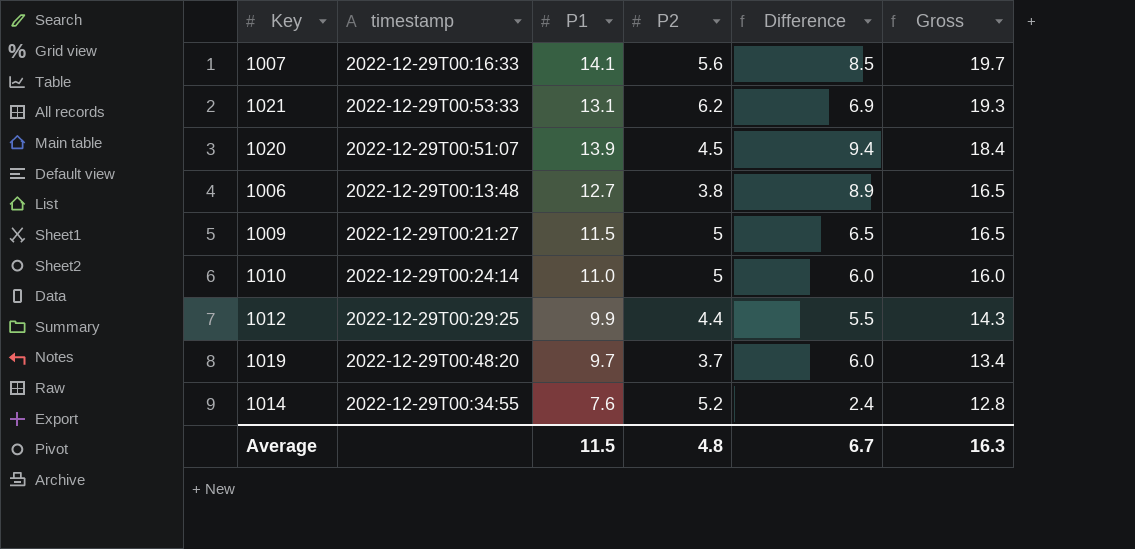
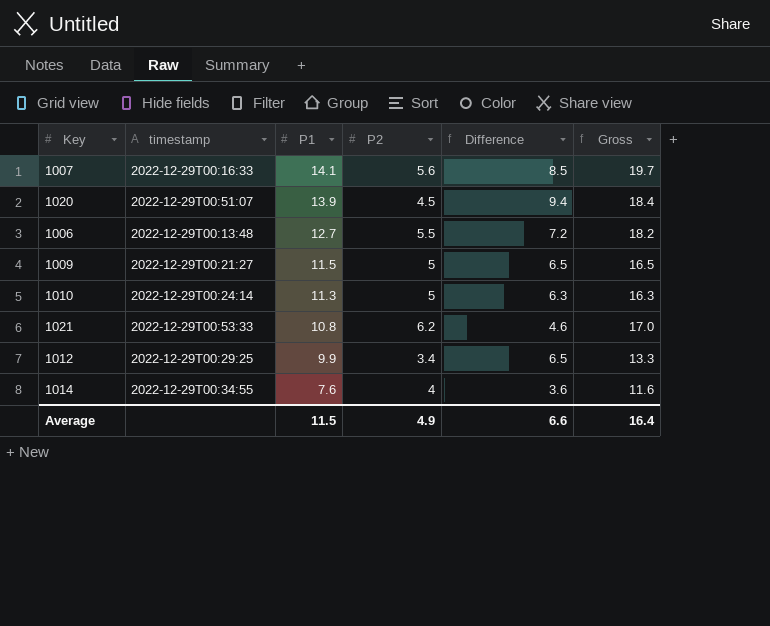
row order: Gross descending -> P1 descending
row 1019: 2022-12-29T00:48:20 | 9.7 | 3.7 | 6.0 | 13.4 -> none
1006 | P2: 3.8 -> 5.5
1006 | Difference: 8.9 -> 7.2
1006 | Gross: 16.5 -> 18.2
1010 | P1: 11.0 -> 11.3
1010 | Difference: 6.0 -> 6.3
1010 | Gross: 16.0 -> 16.3
1021 | P1: 13.1 -> 10.8
1021 | Difference: 6.9 -> 4.6
1021 | Gross: 19.3 -> 17.0
1012 | P2: 4.4 -> 3.4
1012 | Difference: 5.5 -> 6.5
1012 | Gross: 14.3 -> 13.3
1014 | P2: 5.2 -> 4
1014 | Difference: 2.4 -> 3.6
1014 | Gross: 12.8 -> 11.6
Average | P2: 4.8 -> 4.9
Average | Difference: 6.7 -> 6.6
Average | Gross: 16.3 -> 16.4

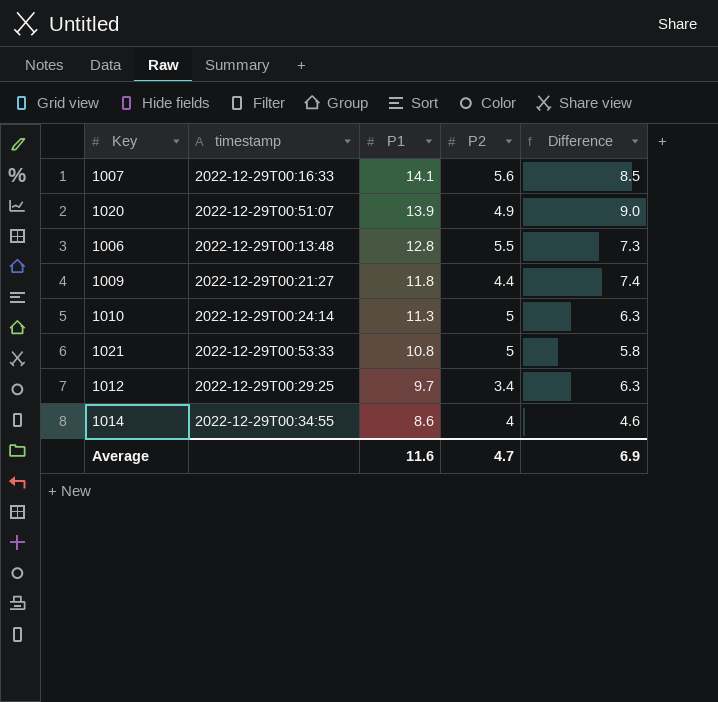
column Gross | formula: [P1] + [P2] -> none
1020 | P2: 4.5 -> 4.9
1020 | Difference: 9.4 -> 9.0
1006 | P1: 12.7 -> 12.8
1006 | Difference: 7.2 -> 7.3
1009 | P1: 11.5 -> 11.8
1009 | P2: 5 -> 4.4
1009 | Difference: 6.5 -> 7.4
1021 | P2: 6.2 -> 5
1021 | Difference: 4.6 -> 5.8
1012 | P1: 9.9 -> 9.7
1012 | Difference: 6.5 -> 6.3
1014 | P1: 7.6 -> 8.6
1014 | Difference: 3.6 -> 4.6
Average | P1: 11.5 -> 11.6
Average | P2: 4.9 -> 4.7
Average | Difference: 6.6 -> 6.9

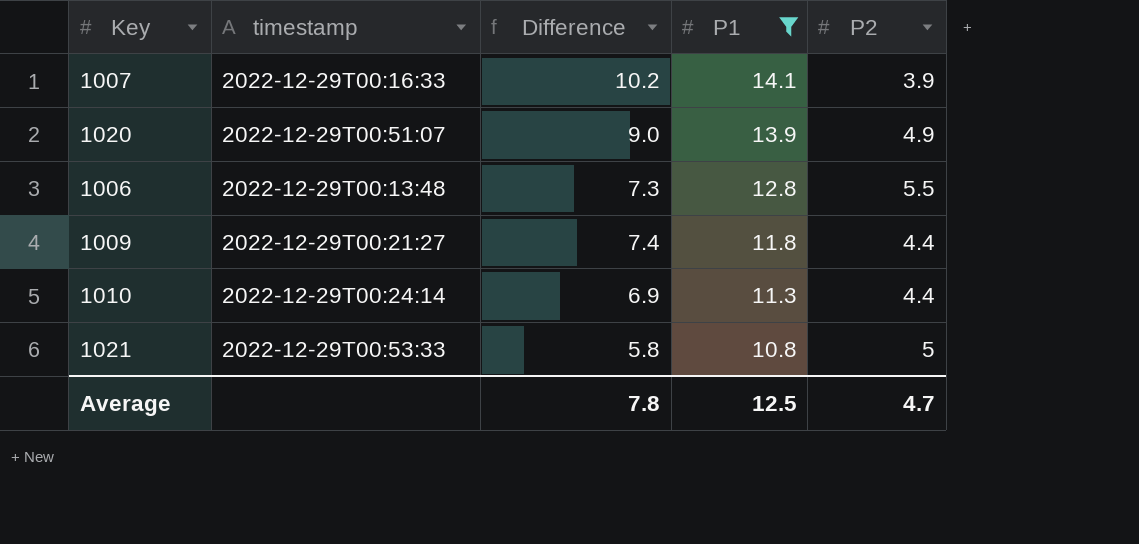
filter: none -> P1 >= 10.8
column Difference | position: 5 -> 3
1007 | Difference: 8.5 -> 10.2
1007 | P2: 5.6 -> 3.9
1010 | Difference: 6.3 -> 6.9
1010 | P2: 5 -> 4.4
Average | Difference: 6.9 -> 7.8
Average | P1: 11.6 -> 12.5

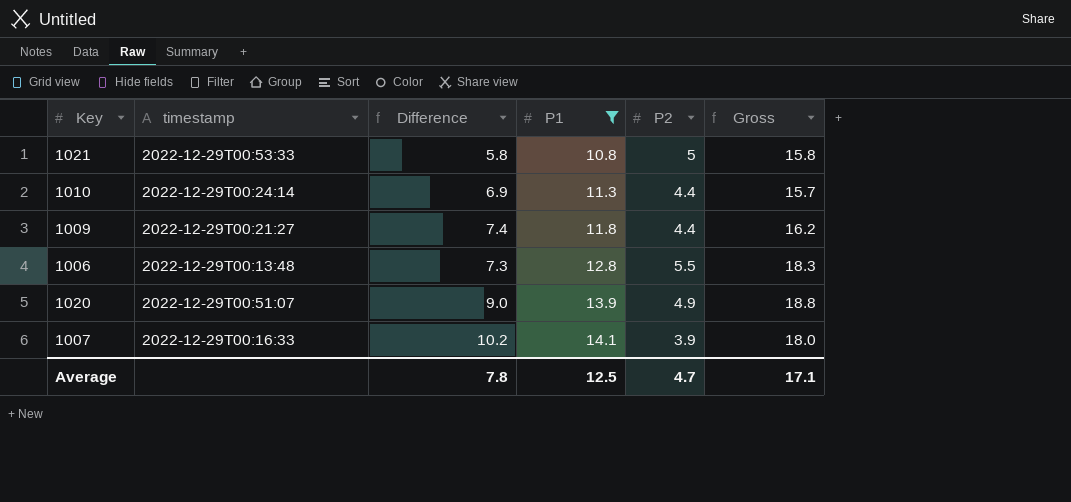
row order: P1 descending -> P1 ascending
column Gross | formula: none -> [P1] + [P2]

